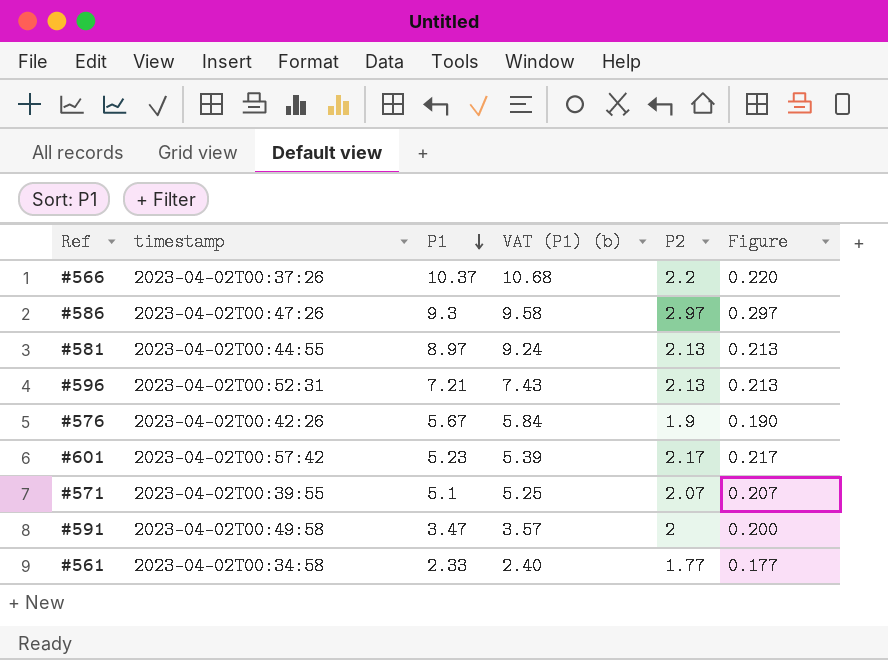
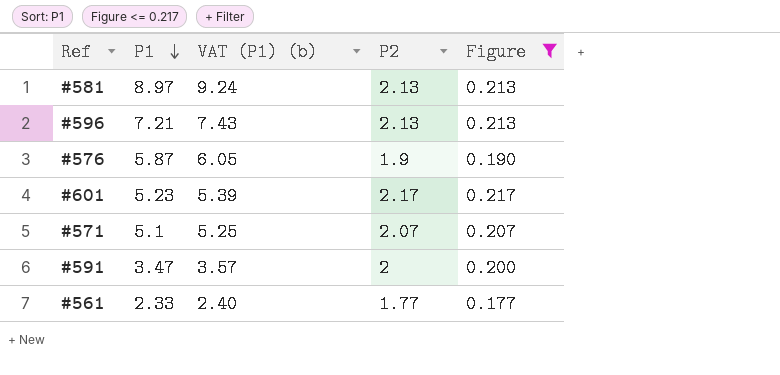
filter: none -> Figure <= 0.217
column timestamp | position: 2 -> none
#576 | P1: 5.67 -> 5.87
#576 | VAT (P1) (b): 5.84 -> 6.05

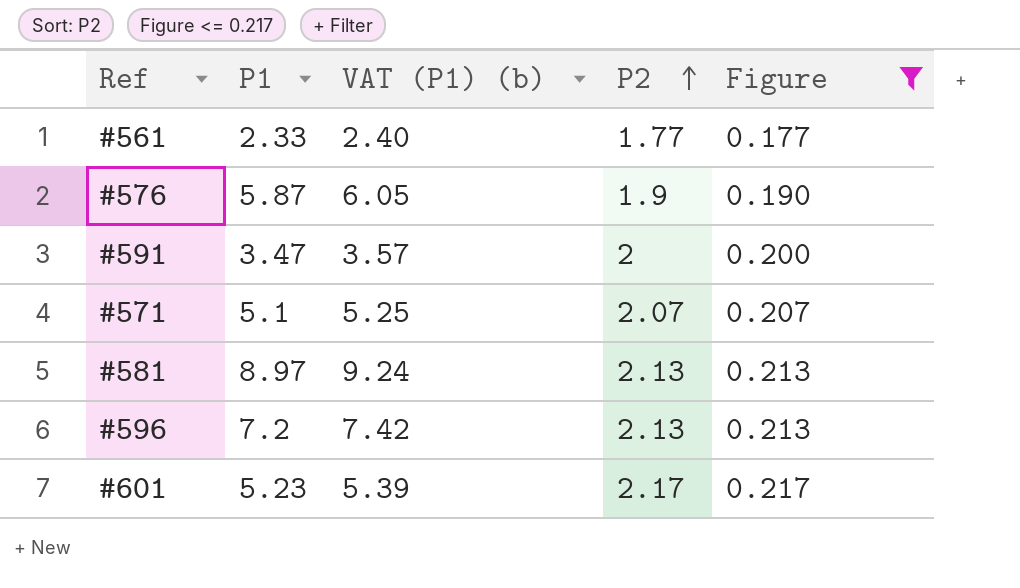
row order: P1 descending -> P2 ascending
#596 | P1: 7.21 -> 7.2
#596 | VAT (P1) (b): 7.43 -> 7.42

